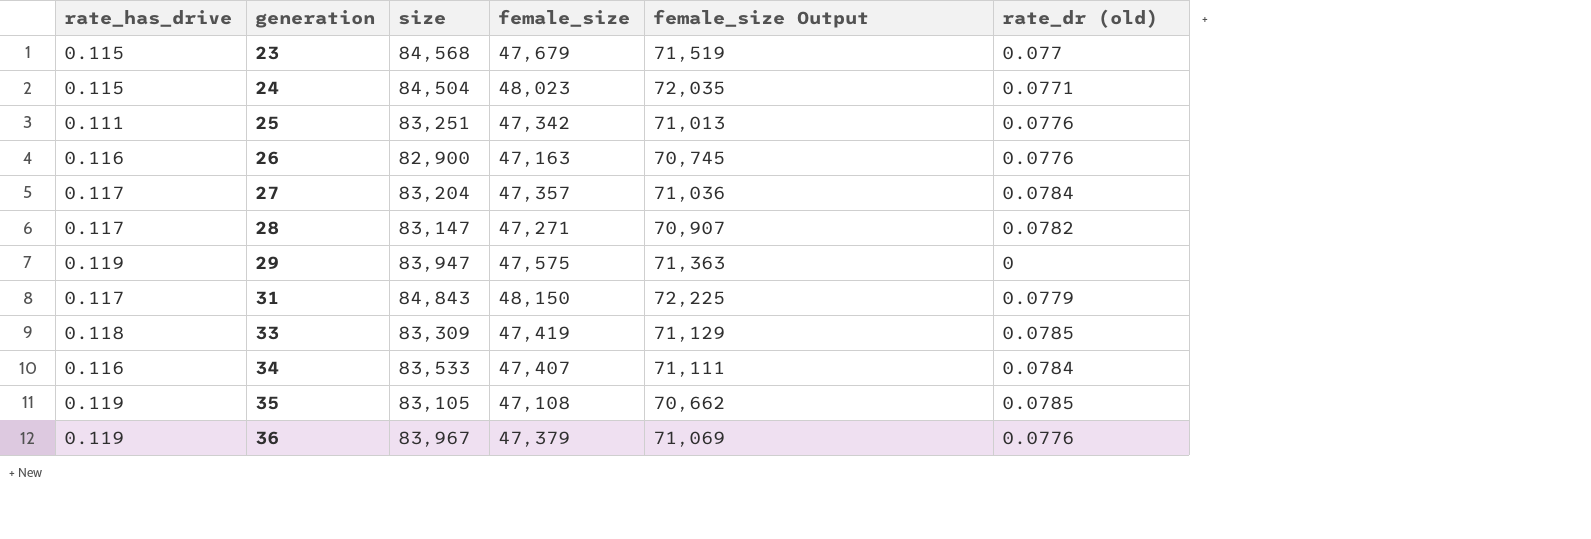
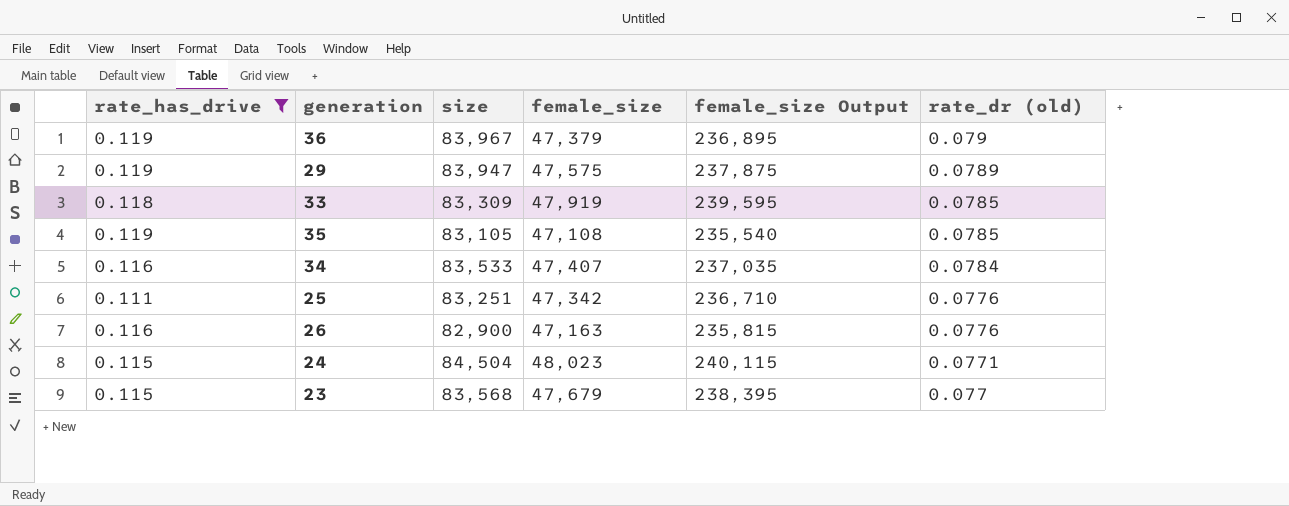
filter: none -> rate_has_drive != 0.117
row order: generation ascending -> rate_dr (old) descending
column female_size Output | formula: [female_size] * 1.5 -> [female_size] * 5
36 | rate_dr (old): 0.0776 -> 0.079
29 | rate_dr (old): 0 -> 0.0789
33 | female_size: 47,419 -> 47,919
23 | size: 84,568 -> 83,568

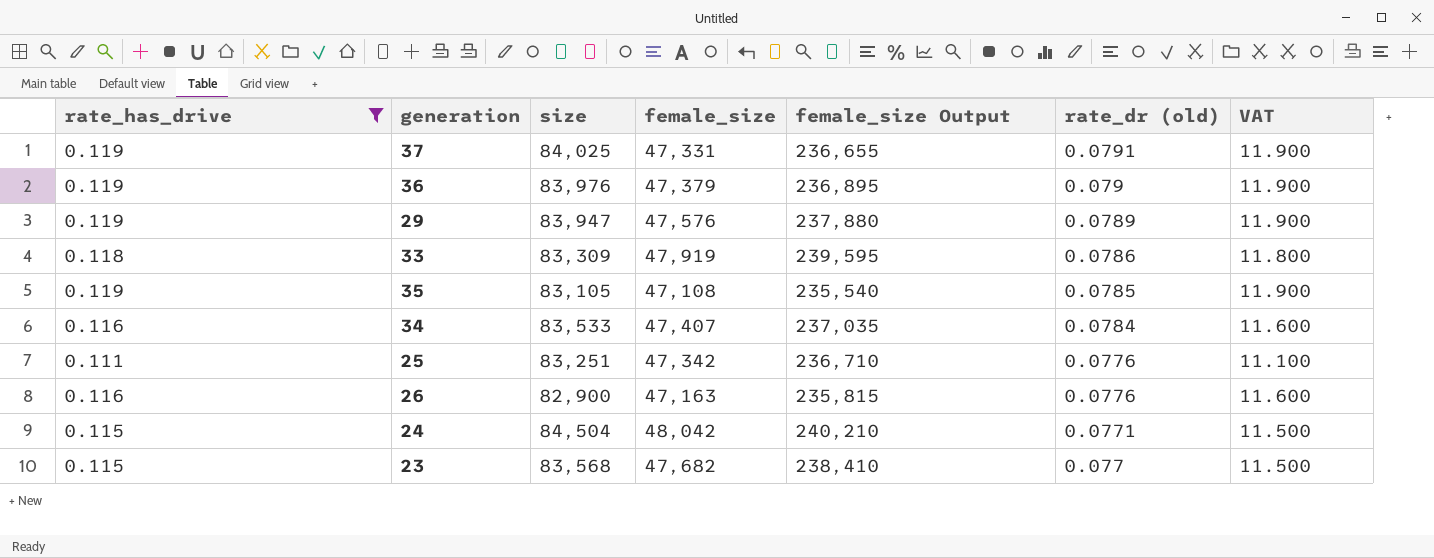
column VAT | formula: none -> [rate_has_drive] * 100
row 37: none -> 0.119 | 84,025 | 47,331 | 236,655 | 0.0791 | 11.900
36 | size: 83,967 -> 83,976
29 | female_size: 47,575 -> 47,576
29 | female_size Output: 237,875 -> 237,880
33 | rate_dr (old): 0.0785 -> 0.0786
24 | female_size: 48,023 -> 48,042
24 | female_size Output: 240,115 -> 240,210
23 | female_size: 47,679 -> 47,682
23 | female_size Output: 238,395 -> 238,410

